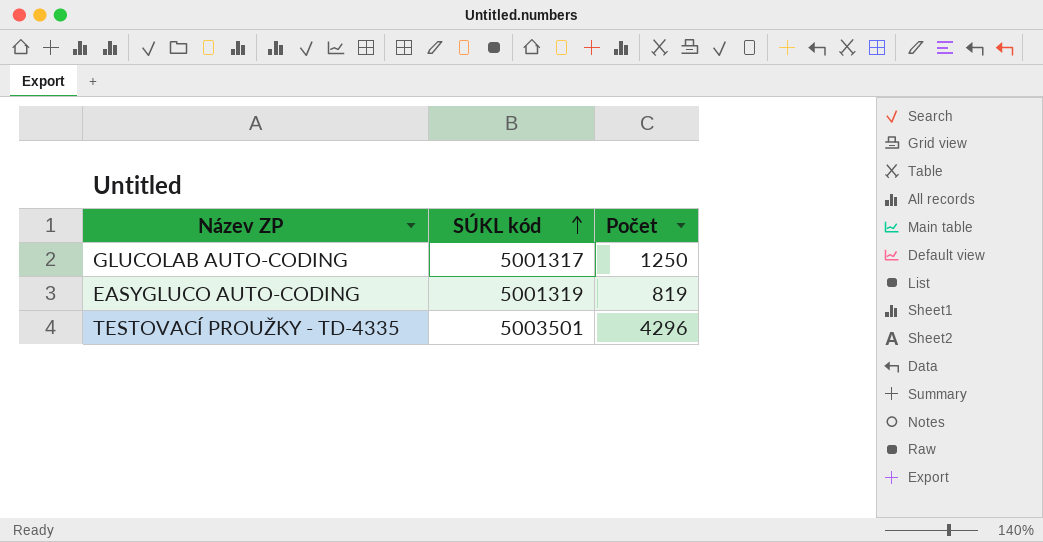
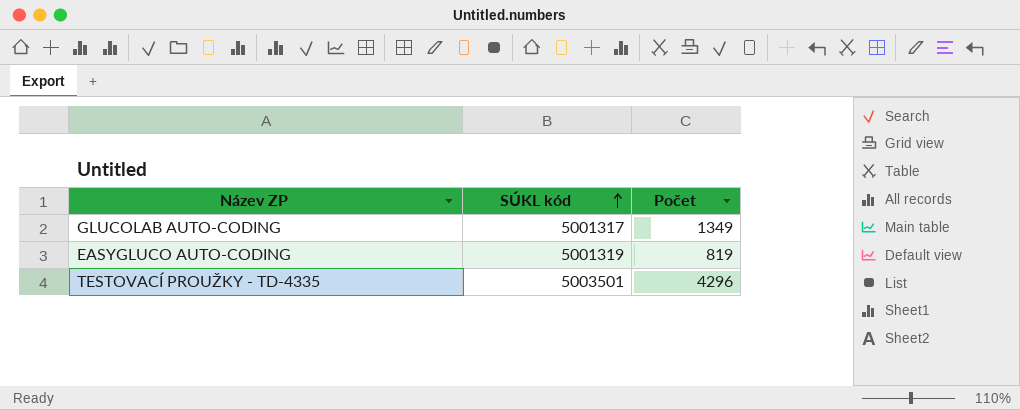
GLUCOLAB AUTO-CODING | Počet: 1250 -> 1349

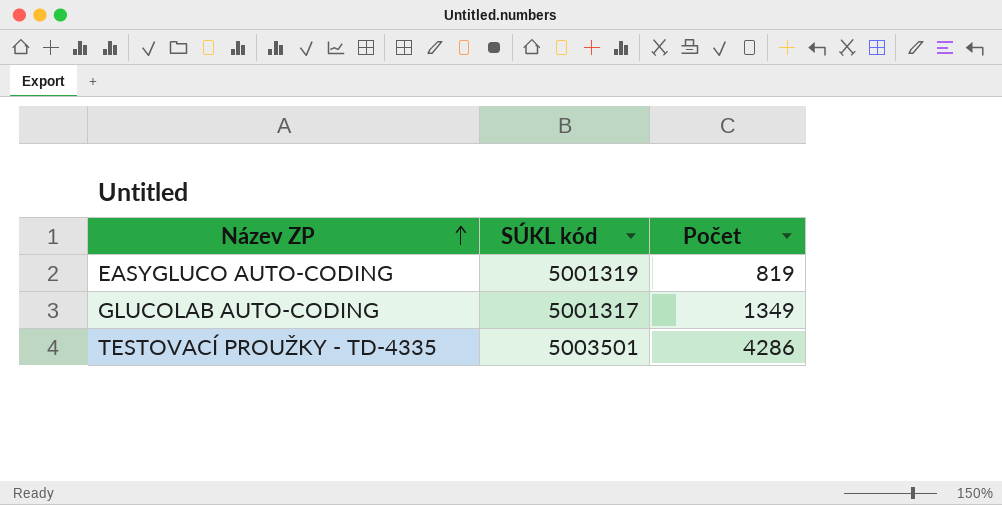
row order: SÚKL kód ascending -> Název ZP ascending
TESTOVACÍ PROUŽKY - TD-4335 | Počet: 4296 -> 4286

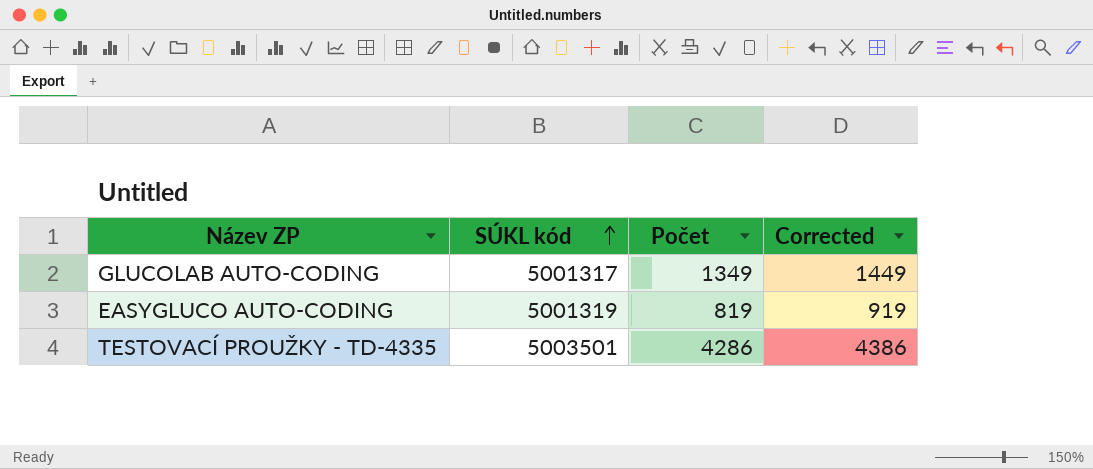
row order: Název ZP ascending -> SÚKL kód ascending
column Corrected | formula: none -> [Počet] + 100

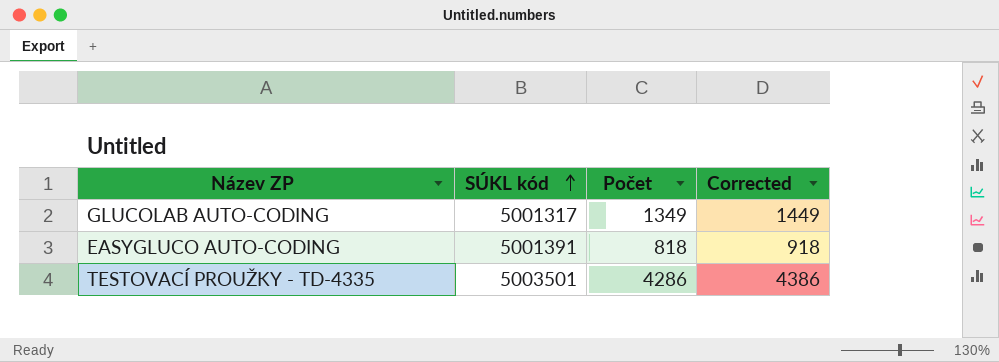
EASYGLUCO AUTO-CODING | SÚKL kód: 5001319 -> 5001391
EASYGLUCO AUTO-CODING | Počet: 819 -> 818
EASYGLUCO AUTO-CODING | Corrected: 919 -> 918

